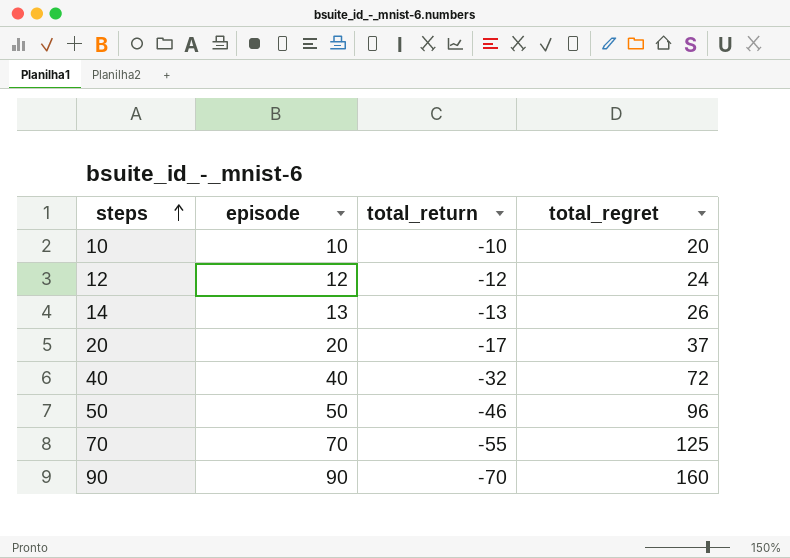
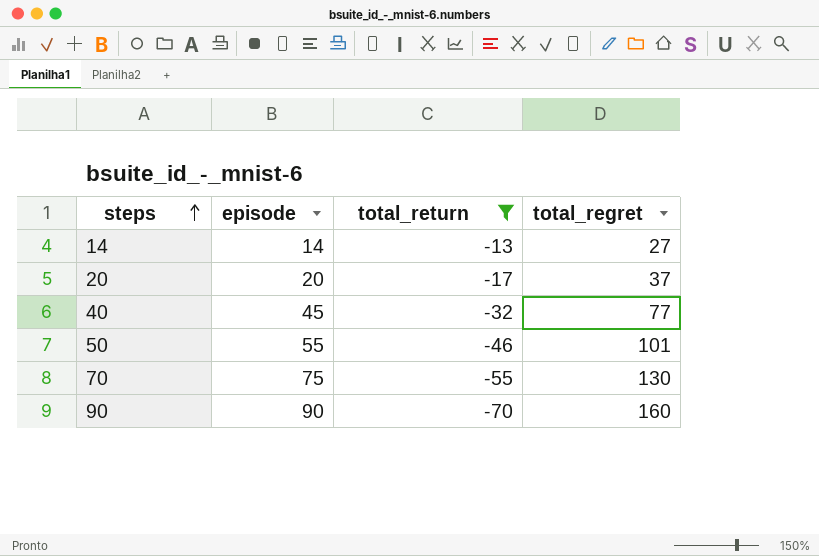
filter: none -> total_return <= -13
14 | episode: 13 -> 14
14 | total_regret: 26 -> 27
40 | episode: 40 -> 45
40 | total_regret: 72 -> 77
50 | episode: 50 -> 55
50 | total_regret: 96 -> 101
70 | episode: 70 -> 75
70 | total_regret: 125 -> 130

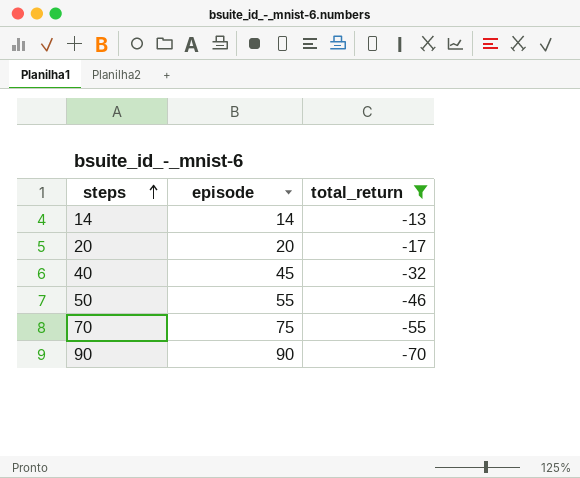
column total_regret | formula: [episode] - [total_return] -> none

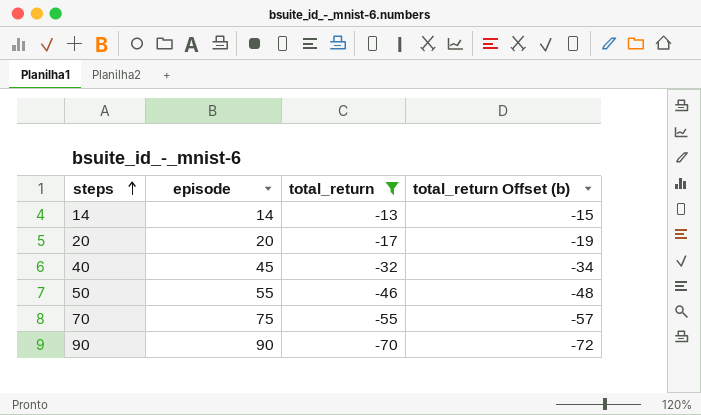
column total_return Offset (b) | formula: none -> [total_return] - 2

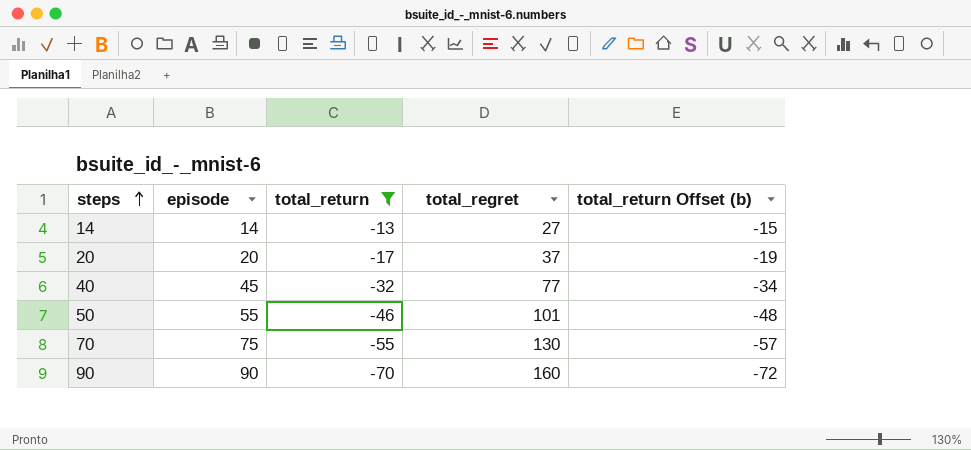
column total_regret | formula: none -> [episode] - [total_return]

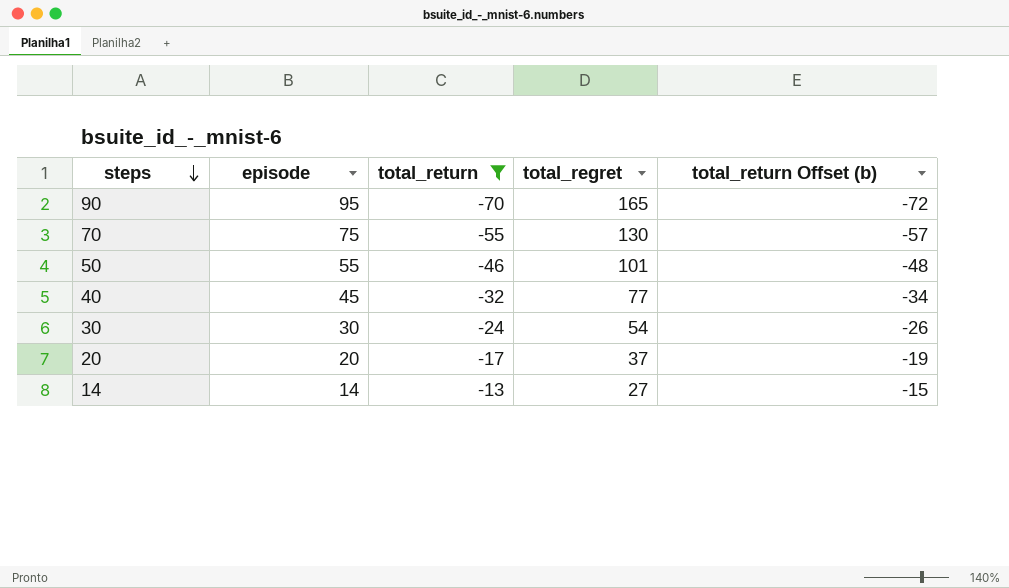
row order: steps ascending -> steps descending
90 | episode: 90 -> 95
90 | total_regret: 160 -> 165
row 30: none -> 30 | -24 | 54 | -26

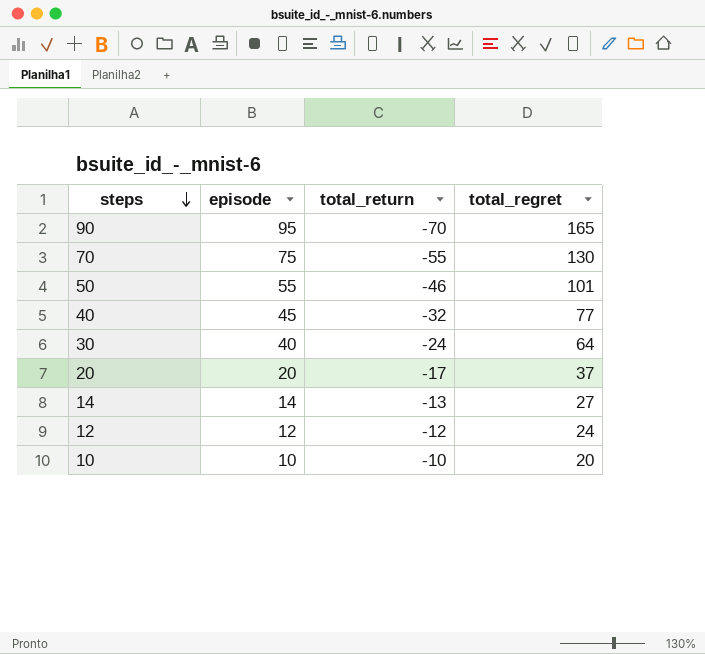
filter: total_return <= -13 -> none
column total_return Offset (b) | formula: [total_return] - 2 -> none
30 | episode: 30 -> 40
30 | total_regret: 54 -> 64

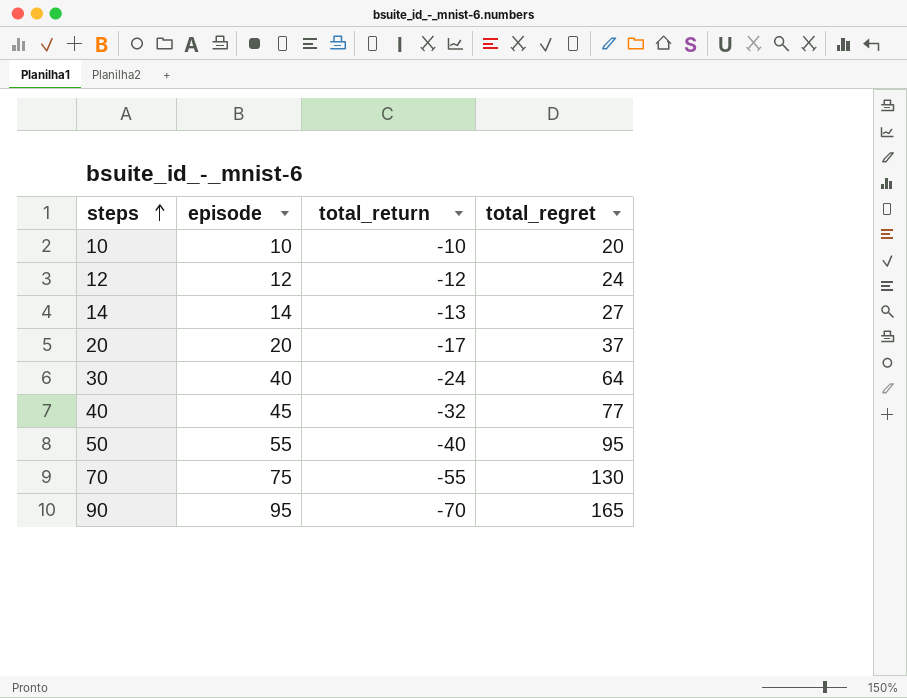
row order: steps descending -> steps ascending
50 | total_return: -46 -> -40
50 | total_regret: 101 -> 95

